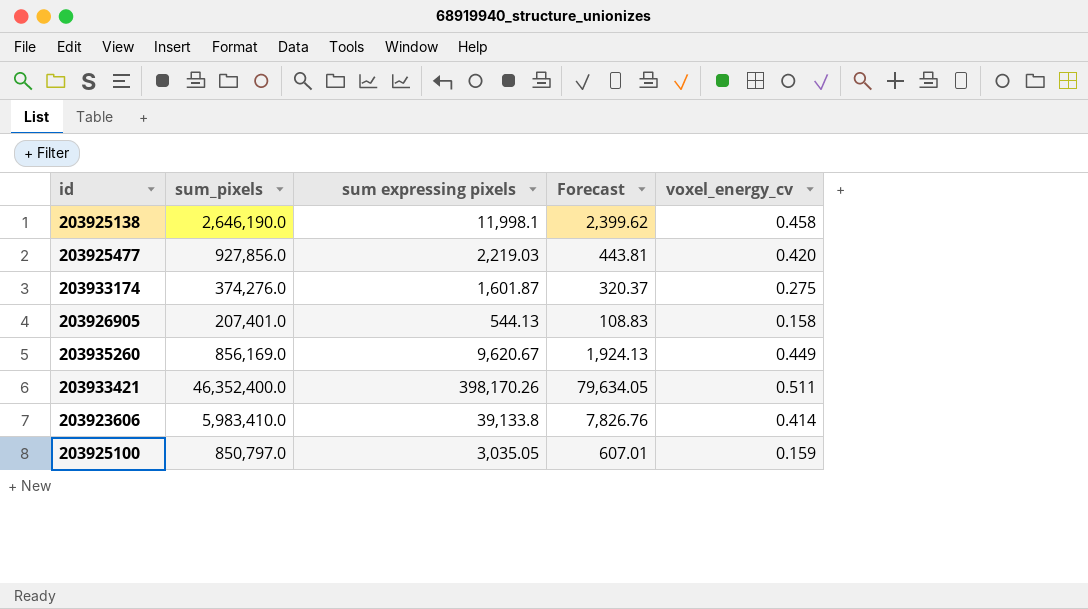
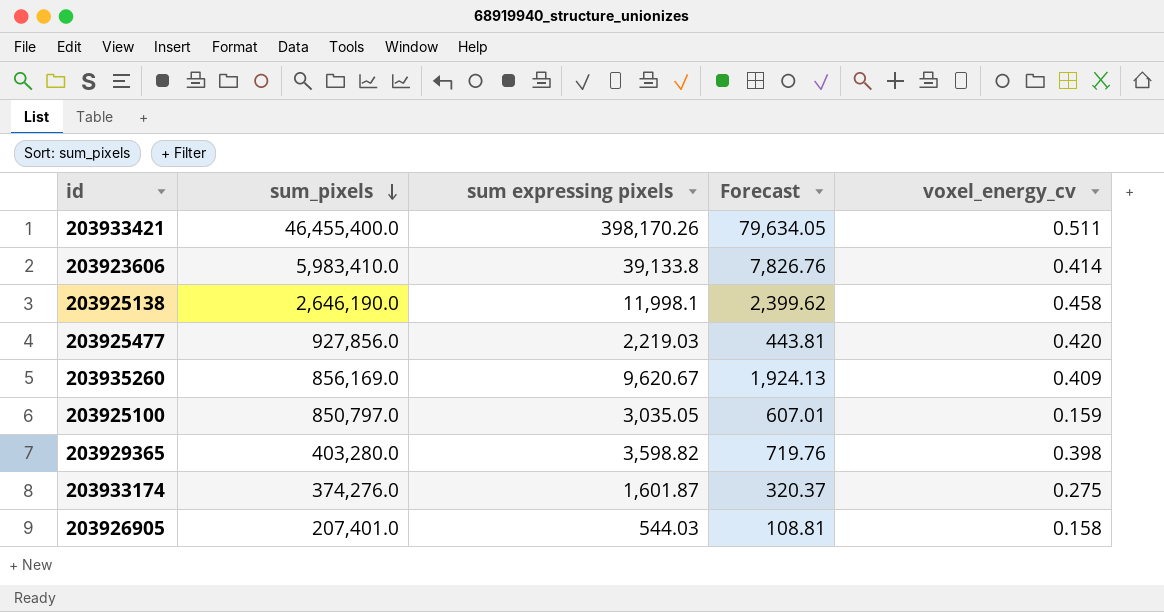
row order: none -> sum_pixels descending
203933421 | sum_pixels: 46,352,400.0 -> 46,455,400.0
203935260 | voxel_energy_cv: 0.449 -> 0.409
row 203929365: none -> 403,280.0 | 3,598.82 | 719.76 | 0.398
203926905 | sum expressing pixels: 544.13 -> 544.03
203926905 | Forecast: 108.83 -> 108.81

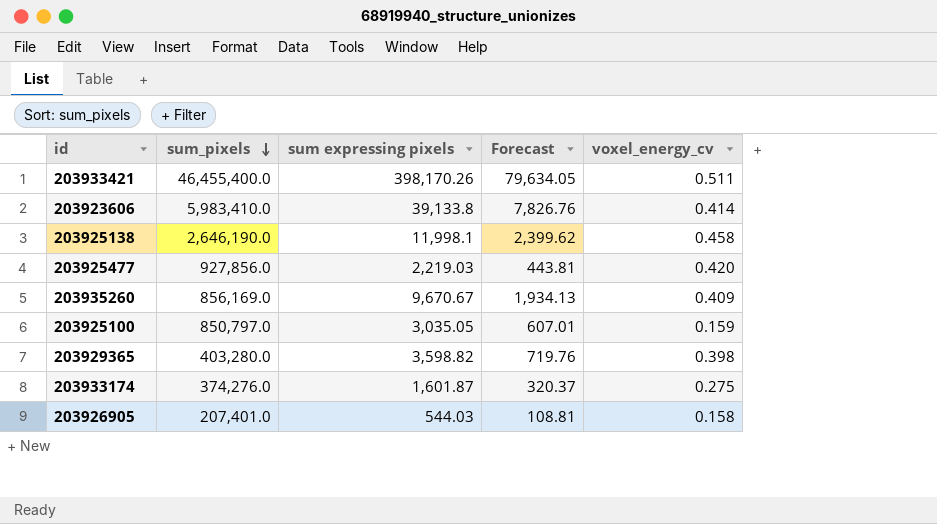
203935260 | sum expressing pixels: 9,620.67 -> 9,670.67
203935260 | Forecast: 1,924.13 -> 1,934.13

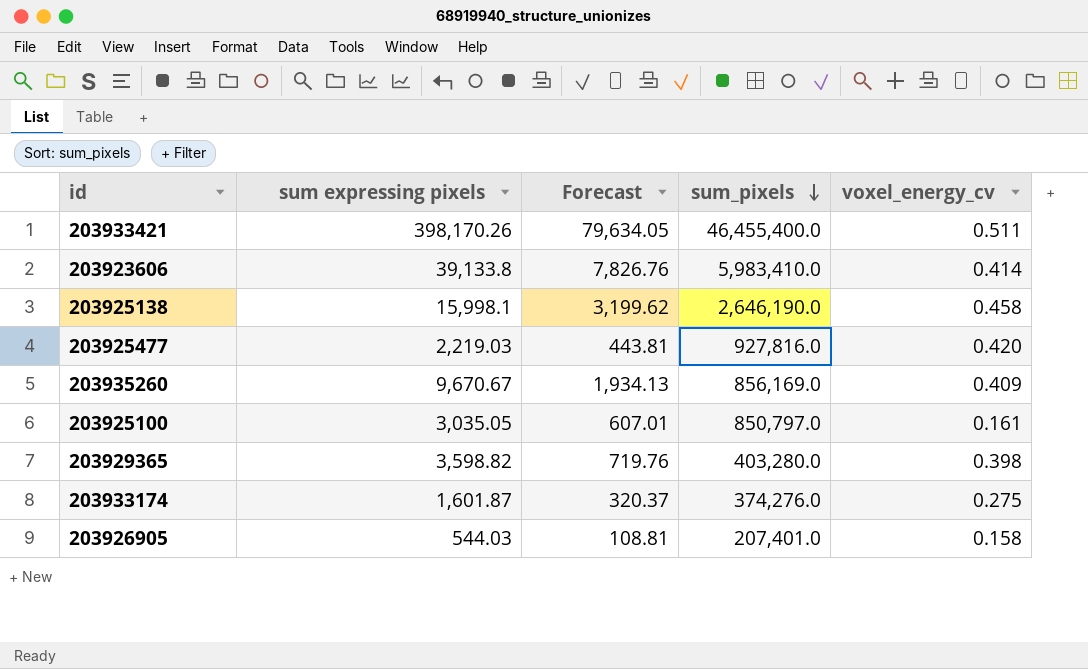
column sum_pixels | position: 2 -> 4
203925138 | sum expressing pixels: 11,998.1 -> 15,998.1
203925138 | Forecast: 2,399.62 -> 3,199.62
203925477 | sum_pixels: 927,856.0 -> 927,816.0
203925100 | voxel_energy_cv: 0.159 -> 0.161

